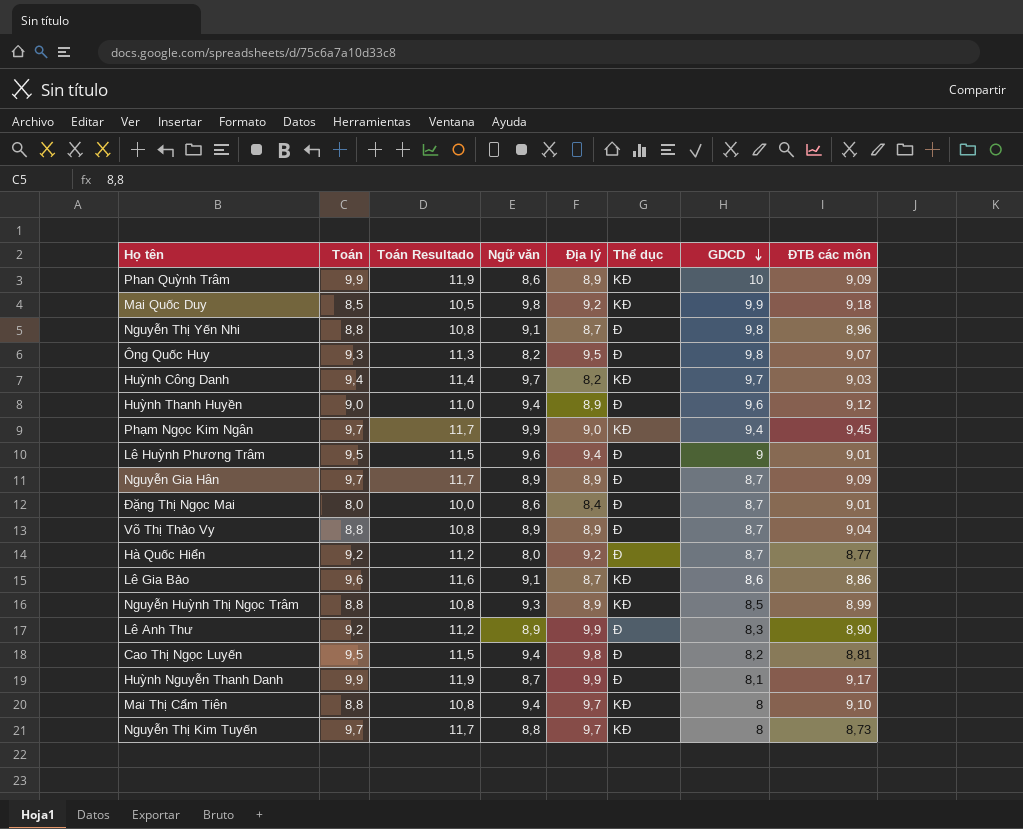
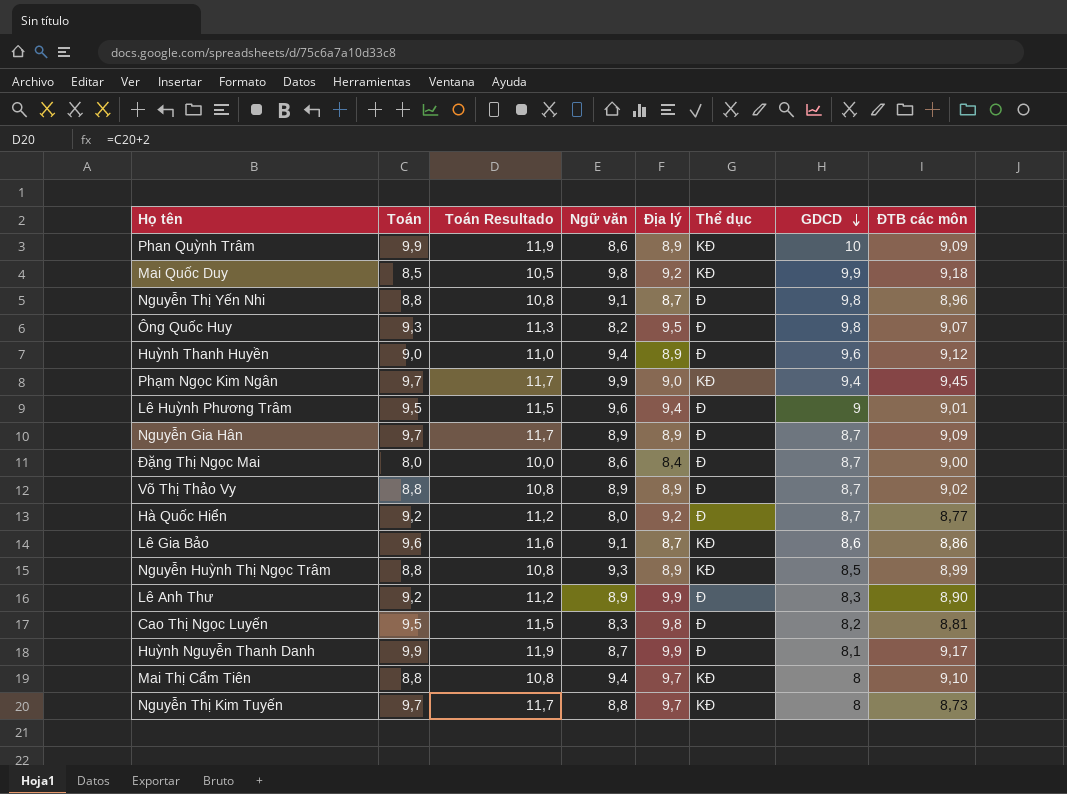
row Huỳnh Công Danh: 9,4 | 11,4 | 9,7 | 8,2 | KĐ | 9,7 | 9,03 -> none
Đặng Thị Ngọc Mai | ĐTB các môn: 9,01 -> 9,00
Võ Thị Thảo Vy | ĐTB các môn: 9,04 -> 9,02
Cao Thị Ngọc Luyến | Ngữ văn: 9,4 -> 8,3

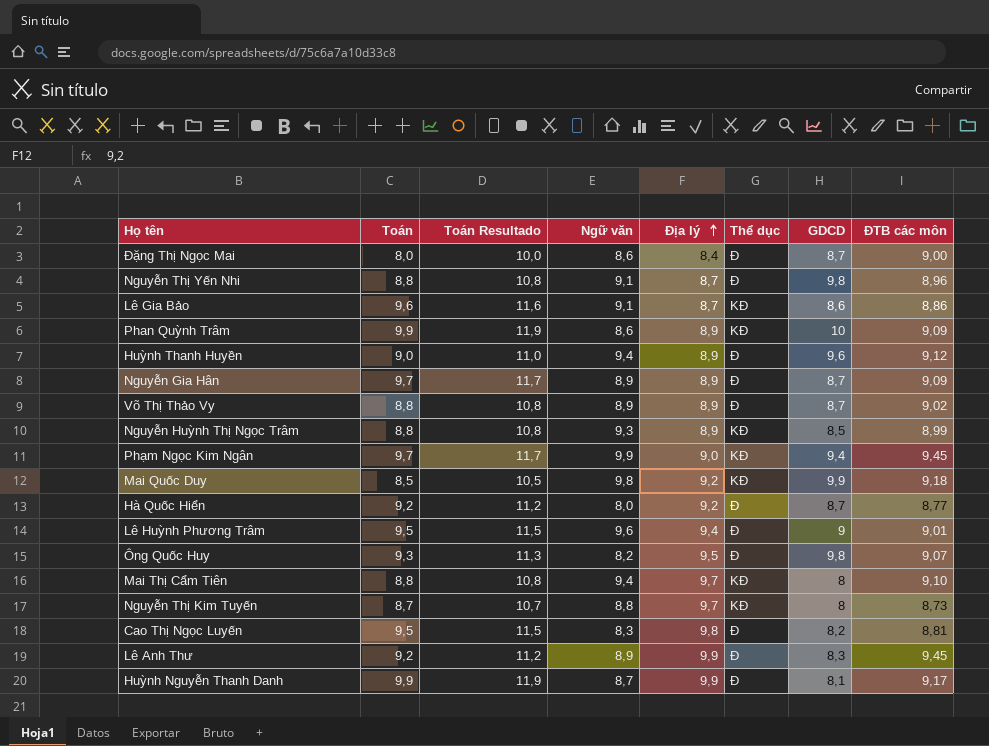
row order: GDCD descending -> Địa lý ascending
Nguyễn Thị Kim Tuyến | Toán: 9,7 -> 8,7
Nguyễn Thị Kim Tuyến | Toán Resultado: 11,7 -> 10,7
Lê Anh Thư | ĐTB các môn: 8,90 -> 9,45

